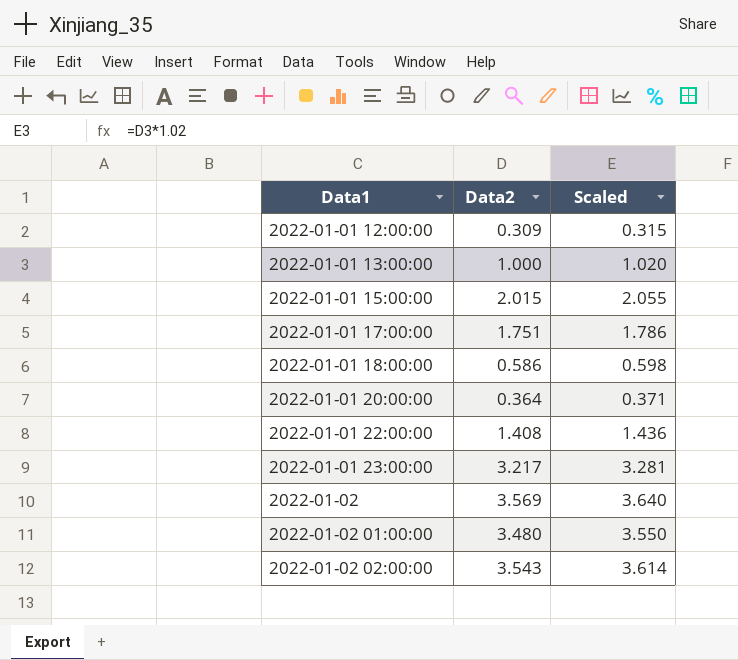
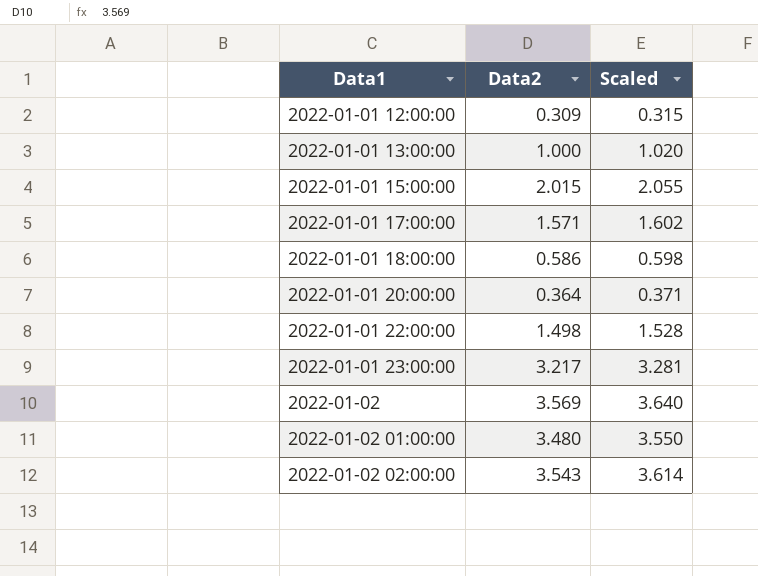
2022-01-01 17:00:00 | Data2: 1.751 -> 1.571
2022-01-01 17:00:00 | Scaled: 1.786 -> 1.602
2022-01-01 22:00:00 | Data2: 1.408 -> 1.498
2022-01-01 22:00:00 | Scaled: 1.436 -> 1.528

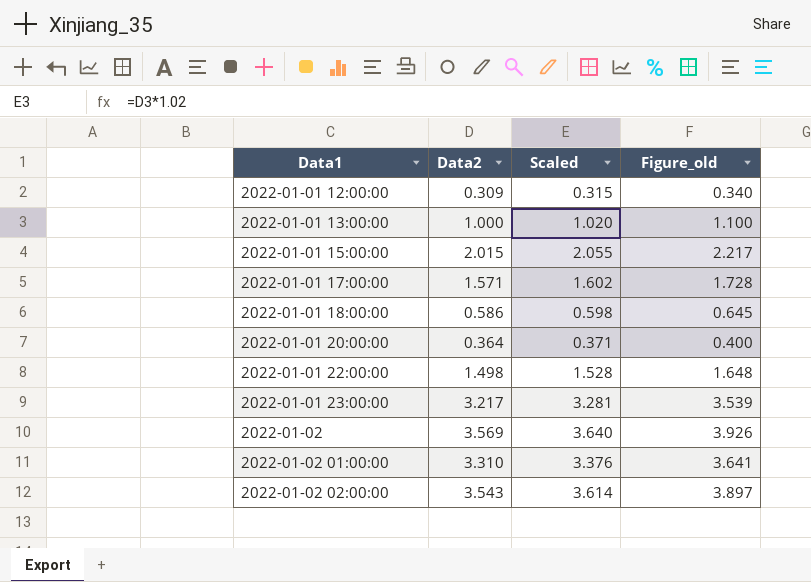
column Figure_old | formula: none -> [Data2] * 1.1
2022-01-02 01:00:00 | Data2: 3.480 -> 3.310
2022-01-02 01:00:00 | Scaled: 3.550 -> 3.376

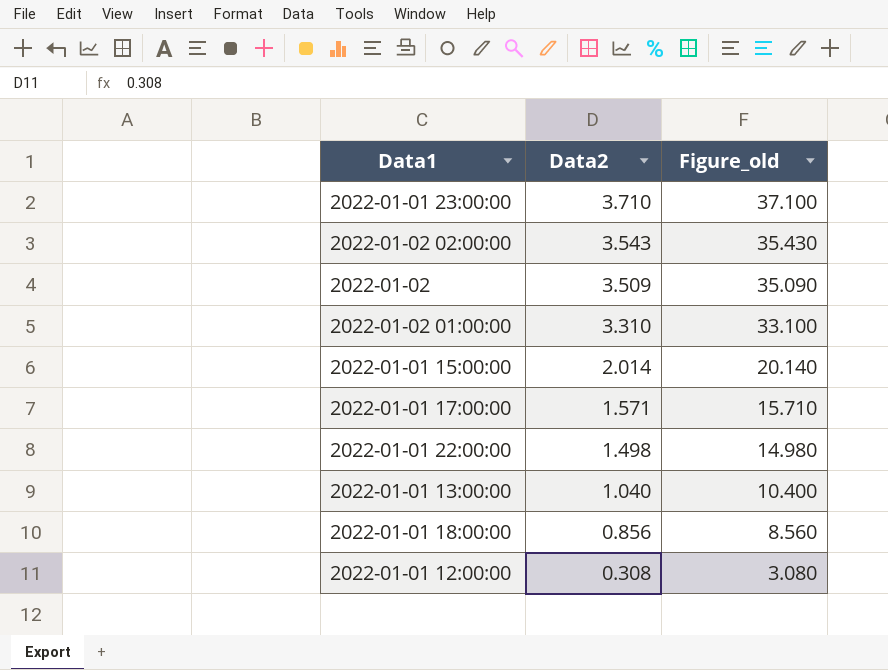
row order: Data1 ascending -> Data2 descending
column Scaled | formula: [Data2] * 1.02 -> none
column Figure_old | formula: [Data2] * 1.1 -> [Data2] * 10
row 2022-01-01 20:00:00: 0.364 | 0.371 | 0.400 -> none
2022-01-01 23:00:00 | Data2: 3.217 -> 3.710
2022-01-02 | Data2: 3.569 -> 3.509
2022-01-01 15:00:00 | Data2: 2.015 -> 2.014
2022-01-01 13:00:00 | Data2: 1.000 -> 1.040
2022-01-01 18:00:00 | Data2: 0.586 -> 0.856
2022-01-01 12:00:00 | Data2: 0.309 -> 0.308

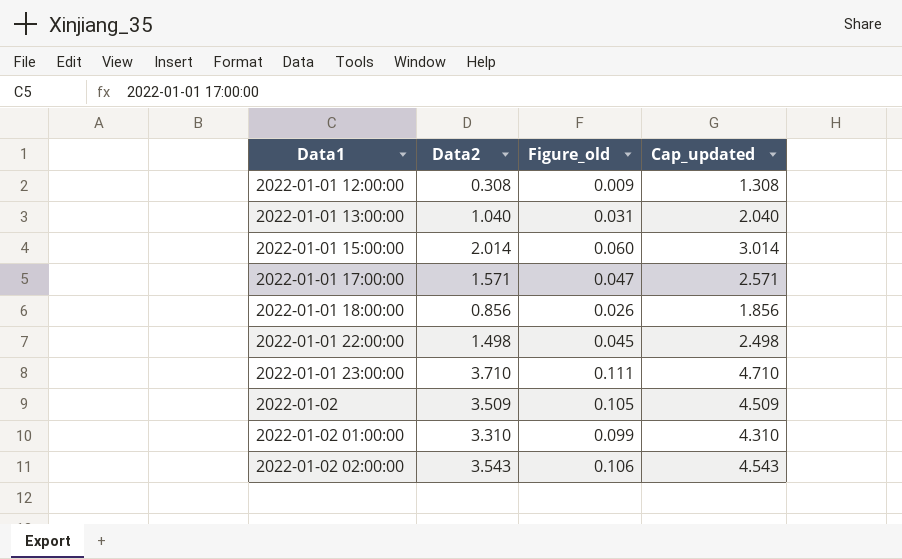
row order: Data2 descending -> Data1 ascending
column Figure_old | formula: [Data2] * 10 -> [Data2] * 0.03
column Cap_updated | formula: none -> [Data2] + 1

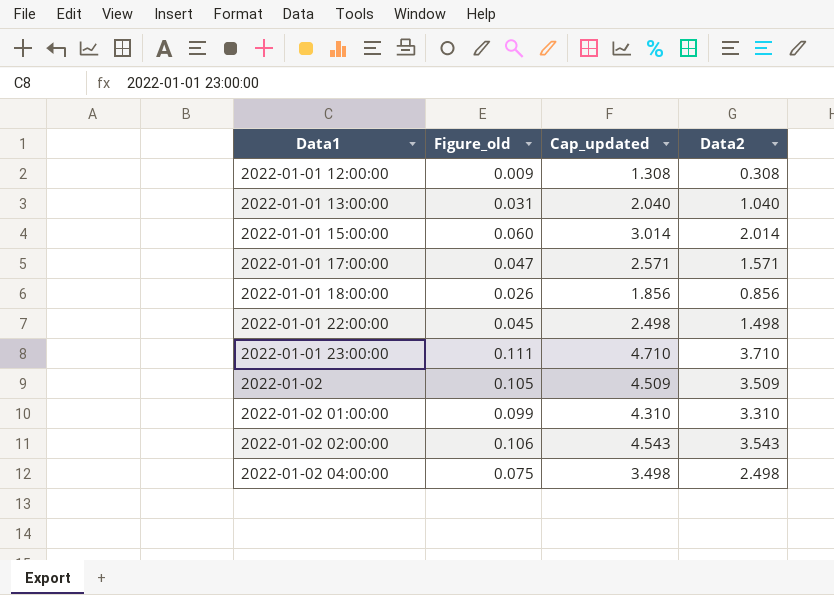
column Data2 | position: 2 -> 4
row 2022-01-02 04:00:00: none -> 0.075 | 3.498 | 2.498

